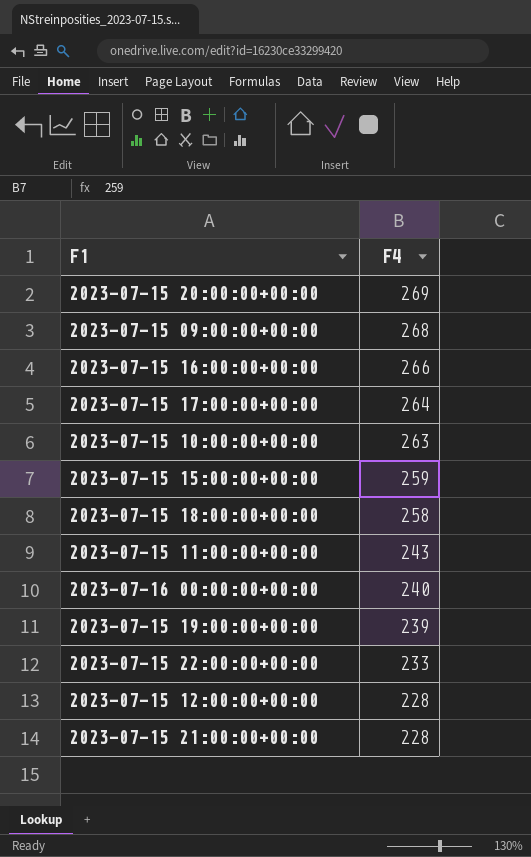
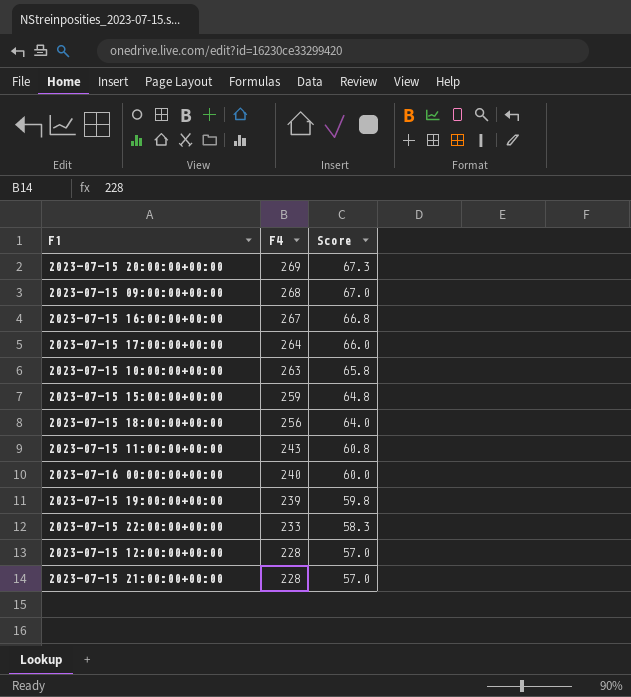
column Score | formula: none -> [F4] * 0.25
2023-07-15 16:00:00+00:00 | F4: 266 -> 267
2023-07-15 18:00:00+00:00 | F4: 258 -> 256

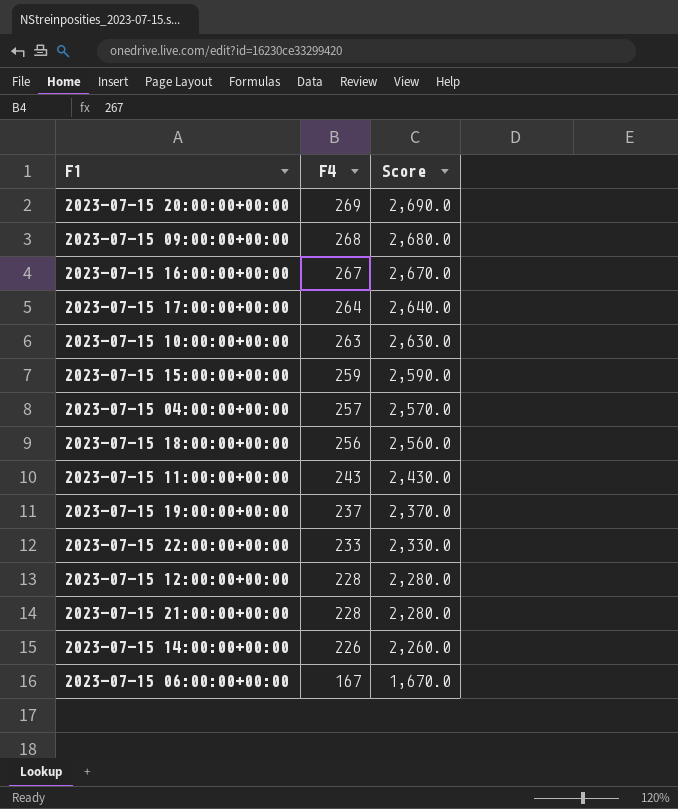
column Score | formula: [F4] * 0.25 -> [F4] * 10
row 2023-07-16 00:00:00+00:00: 240 | 60.0 -> none
row 2023-07-15 04:00:00+00:00: none -> 257 | 2,570.0
2023-07-15 19:00:00+00:00 | F4: 239 -> 237
row 2023-07-15 14:00:00+00:00: none -> 226 | 2,260.0
row 2023-07-15 06:00:00+00:00: none -> 167 | 1,670.0

